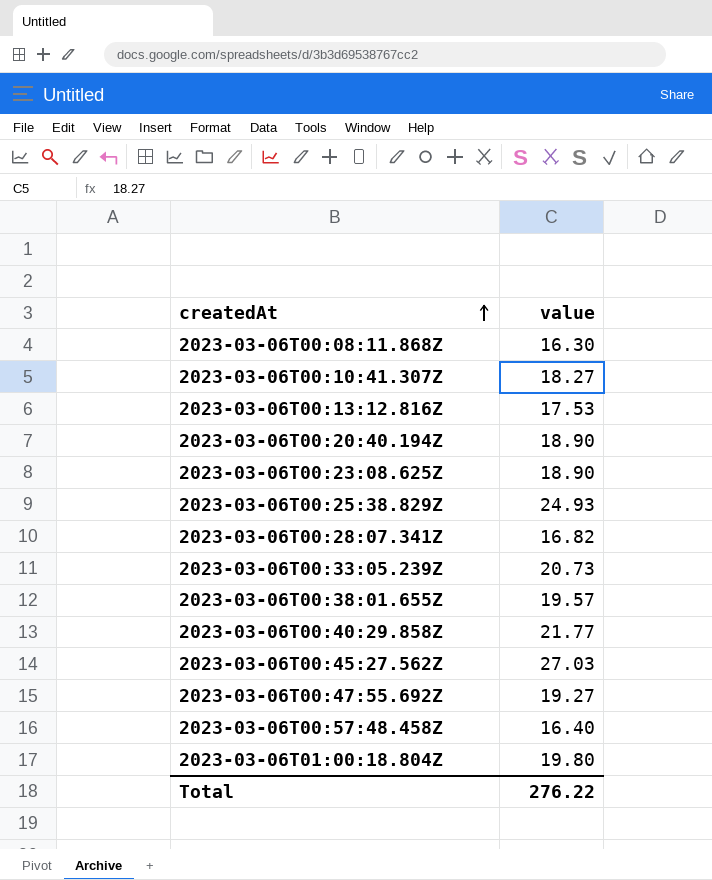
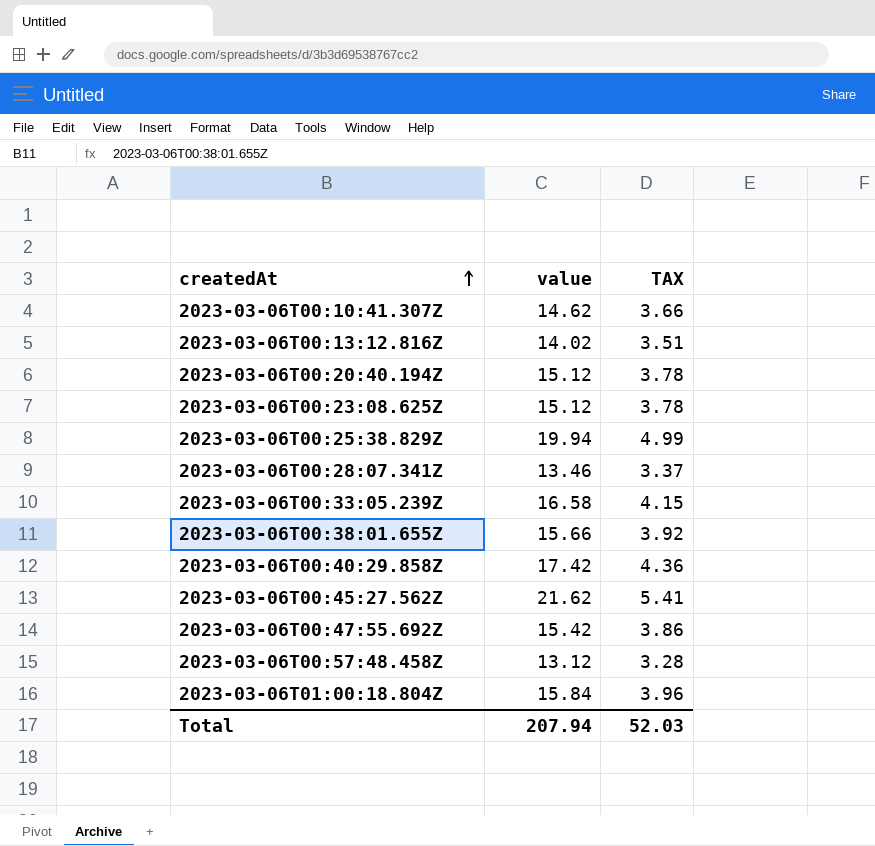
column TAX | formula: none -> [value] * 0.25
row 2023-03-06T00:08:11.868Z: 16.30 -> none
2023-03-06T00:10:41.307Z | value: 18.27 -> 14.62
2023-03-06T00:13:12.816Z | value: 17.53 -> 14.02
2023-03-06T00:20:40.194Z | value: 18.90 -> 15.12
2023-03-06T00:23:08.625Z | value: 18.90 -> 15.12
2023-03-06T00:25:38.829Z | value: 24.93 -> 19.94
2023-03-06T00:28:07.341Z | value: 16.82 -> 13.46
2023-03-06T00:33:05.239Z | value: 20.73 -> 16.58
2023-03-06T00:38:01.655Z | value: 19.57 -> 15.66
2023-03-06T00:40:29.858Z | value: 21.77 -> 17.42
2023-03-06T00:45:27.562Z | value: 27.03 -> 21.62
2023-03-06T00:47:55.692Z | value: 19.27 -> 15.42
2023-03-06T00:57:48.458Z | value: 16.40 -> 13.12
2023-03-06T01:00:18.804Z | value: 19.80 -> 15.84
Total | value: 276.22 -> 207.94

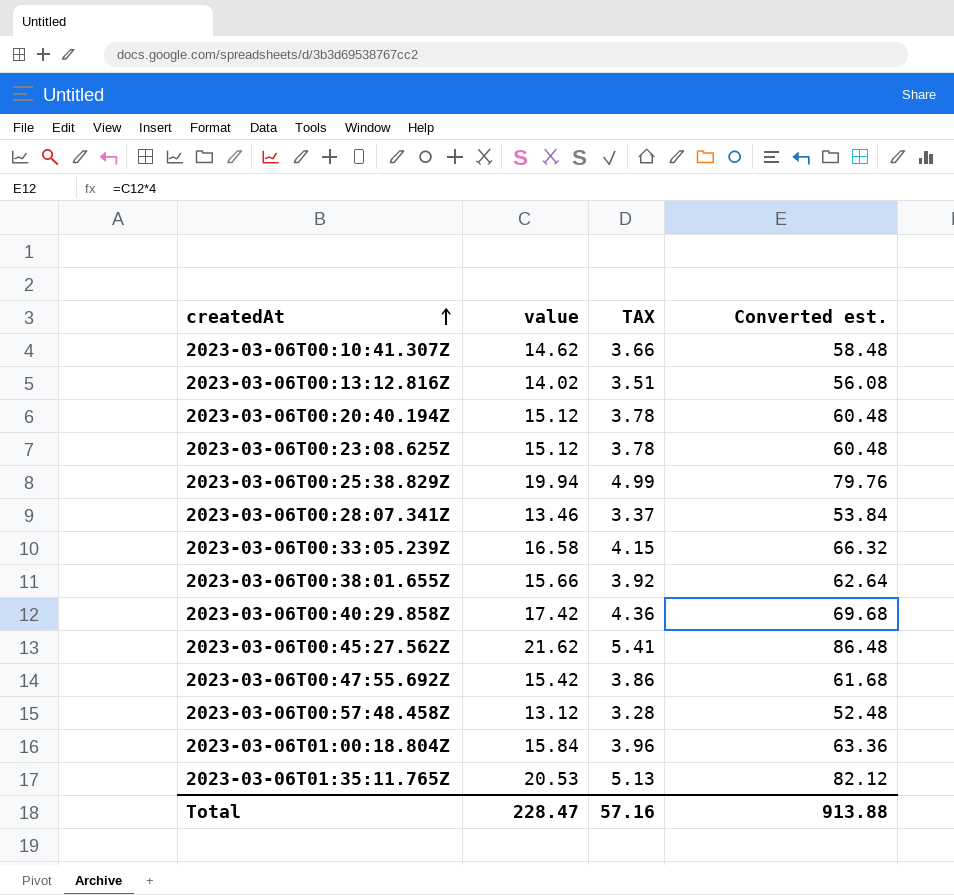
column Converted est. | formula: none -> [value] * 4
row 2023-03-06T01:35:11.765Z: none -> 20.53 | 5.13 | 82.12
Total | value: 207.94 -> 228.47
Total | TAX: 52.03 -> 57.16

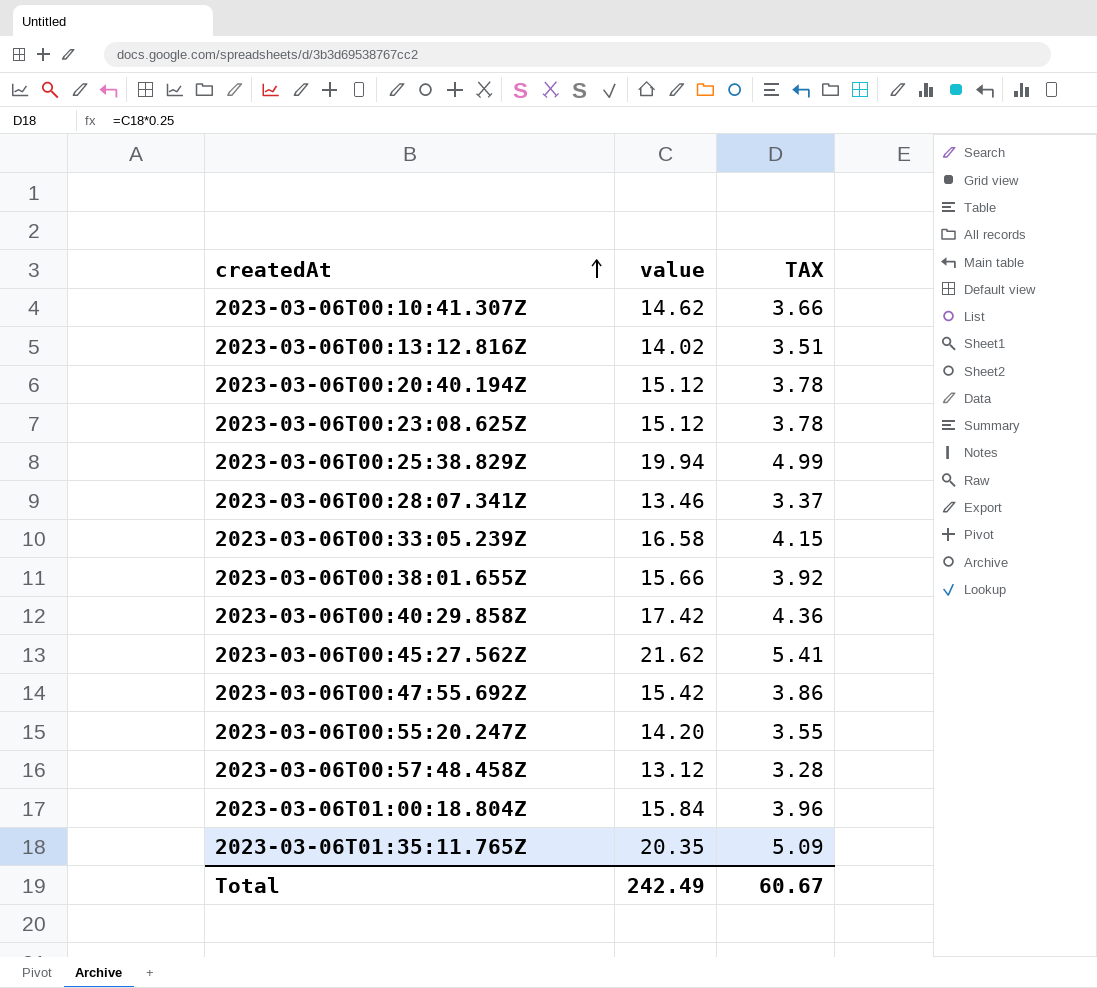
column Converted est. | formula: [value] * 4 -> none
row 2023-03-06T00:55:20.247Z: none -> 14.20 | 3.55
2023-03-06T01:35:11.765Z | value: 20.53 -> 20.35
2023-03-06T01:35:11.765Z | TAX: 5.13 -> 5.09
Total | value: 228.47 -> 242.49
Total | TAX: 57.16 -> 60.67

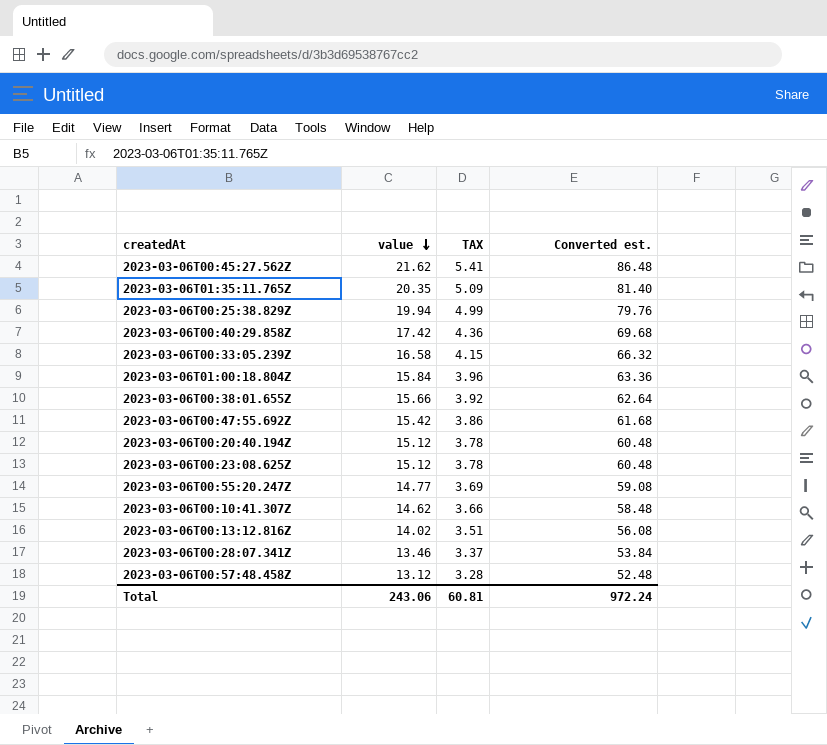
row order: createdAt ascending -> value descending
column Converted est. | formula: none -> [value] * 4
2023-03-06T00:55:20.247Z | value: 14.20 -> 14.77
2023-03-06T00:55:20.247Z | TAX: 3.55 -> 3.69
Total | value: 242.49 -> 243.06
Total | TAX: 60.67 -> 60.81

